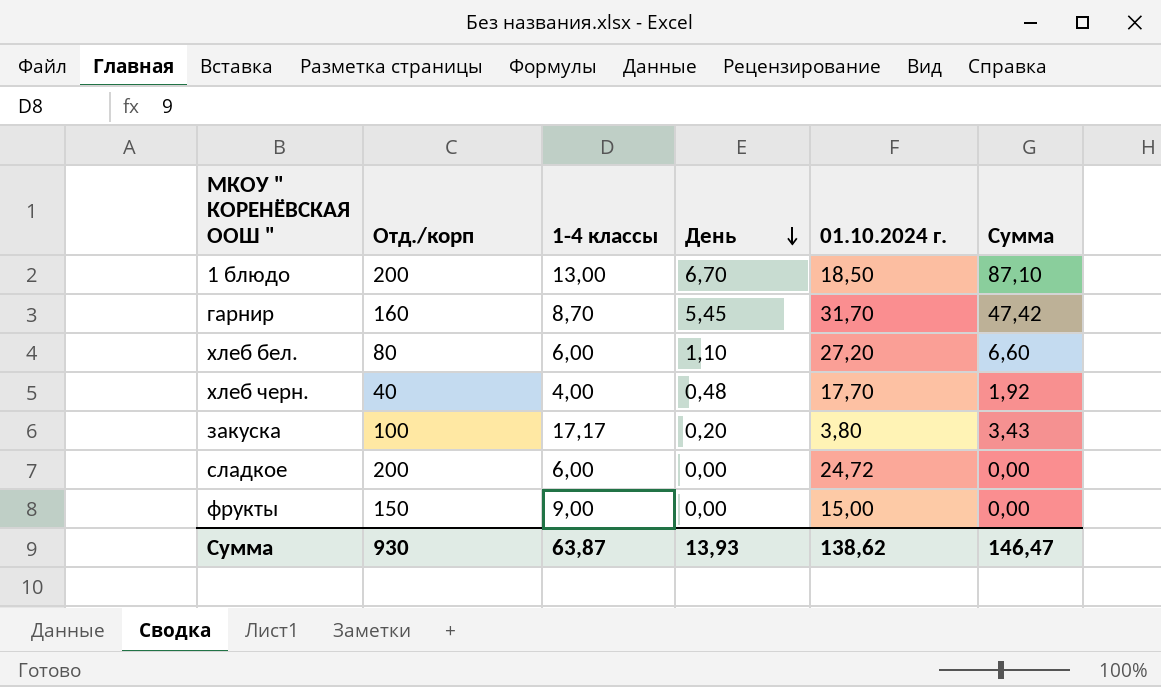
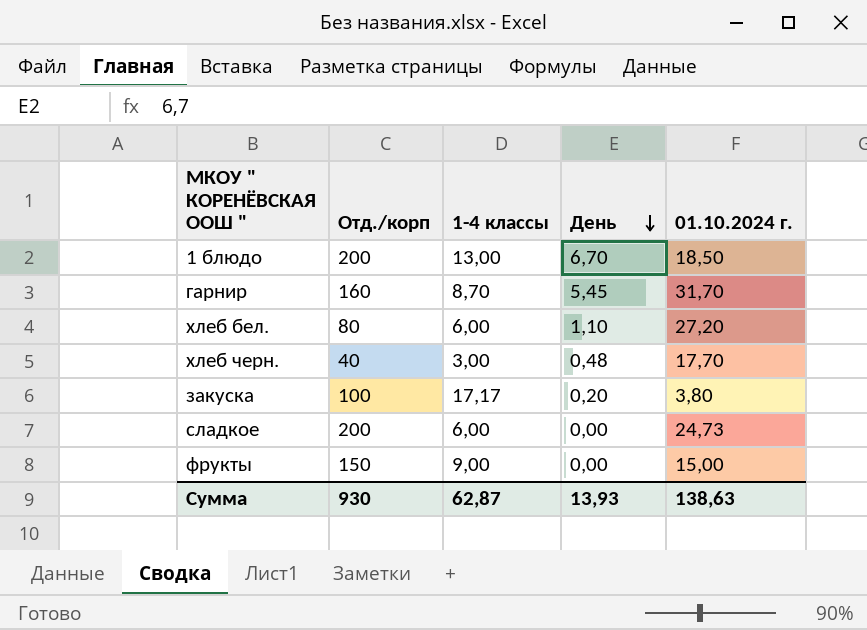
column Сумма | formula: [1-4 классы] * [День] -> none
хлеб черн. | 1-4 классы: 4,00 -> 3,00
сладкое | 01.10.2024 г.: 24,72 -> 24,73
Сумма | 1-4 классы: 63,87 -> 62,87
Сумма | 01.10.2024 г.: 138,62 -> 138,63

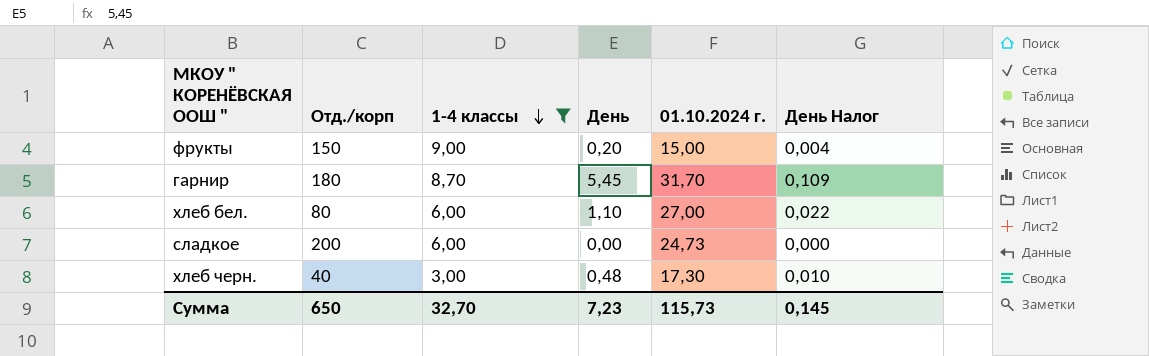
filter: none -> 1-4 классы <= 9,00
row order: День descending -> 1-4 классы descending
column День Налог | formula: none -> [День] * 0,02
фрукты | День: 0,00 -> 0,20
гарнир | Отд./корп: 160 -> 180
хлеб бел. | 01.10.2024 г.: 27,20 -> 27,00
хлеб черн. | 01.10.2024 г.: 17,70 -> 17,30
Сумма | Отд./корп: 930 -> 650
Сумма | 1-4 классы: 62,87 -> 32,70
Сумма | День: 13,93 -> 7,23
Сумма | 01.10.2024 г.: 138,63 -> 115,73

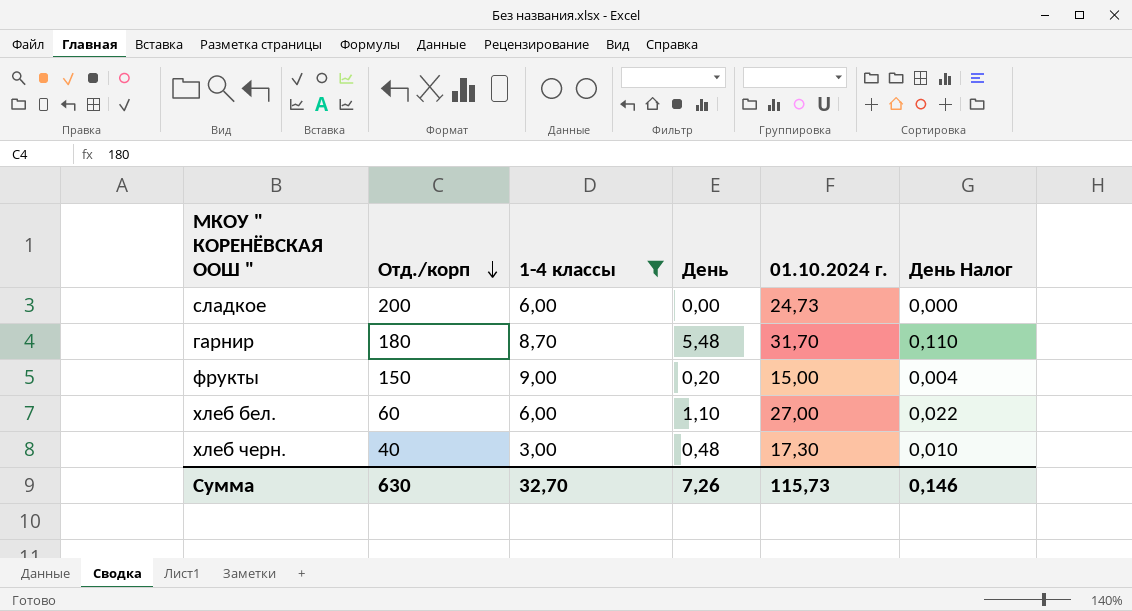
row order: 1-4 классы descending -> Отд./корп descending
гарнир | День: 5,45 -> 5,48
гарнир | День Налог: 0,109 -> 0,110
хлеб бел. | Отд./корп: 80 -> 60
Сумма | Отд./корп: 650 -> 630
Сумма | День: 7,23 -> 7,26
Сумма | День Налог: 0,145 -> 0,146

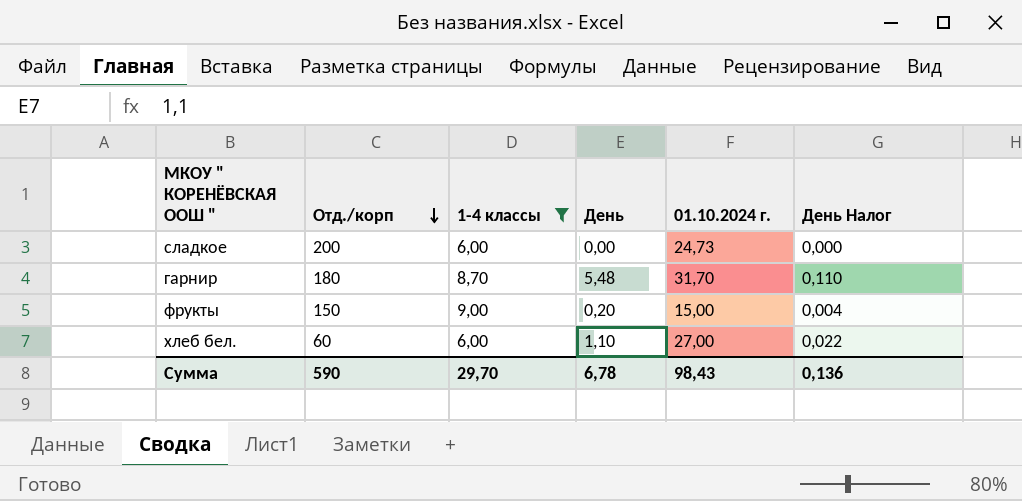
row хлеб черн.: 40 | 3,00 | 0,48 | 17,30 | 0,010 -> none
Сумма | Отд./корп: 630 -> 590
Сумма | 1-4 классы: 32,70 -> 29,70
Сумма | День: 7,26 -> 6,78
Сумма | 01.10.2024 г.: 115,73 -> 98,43
Сумма | День Налог: 0,146 -> 0,136

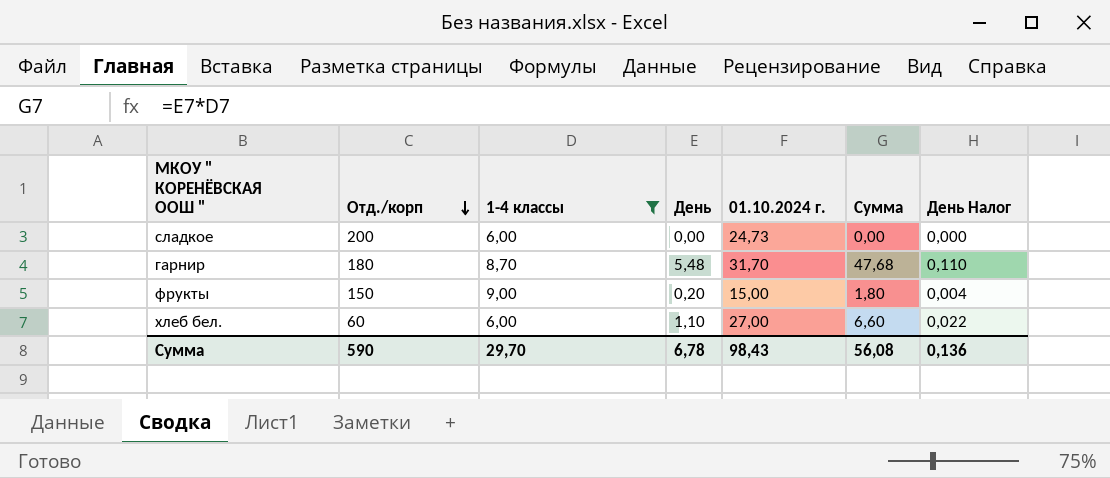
column Сумма | formula: none -> [1-4 классы] * [День]

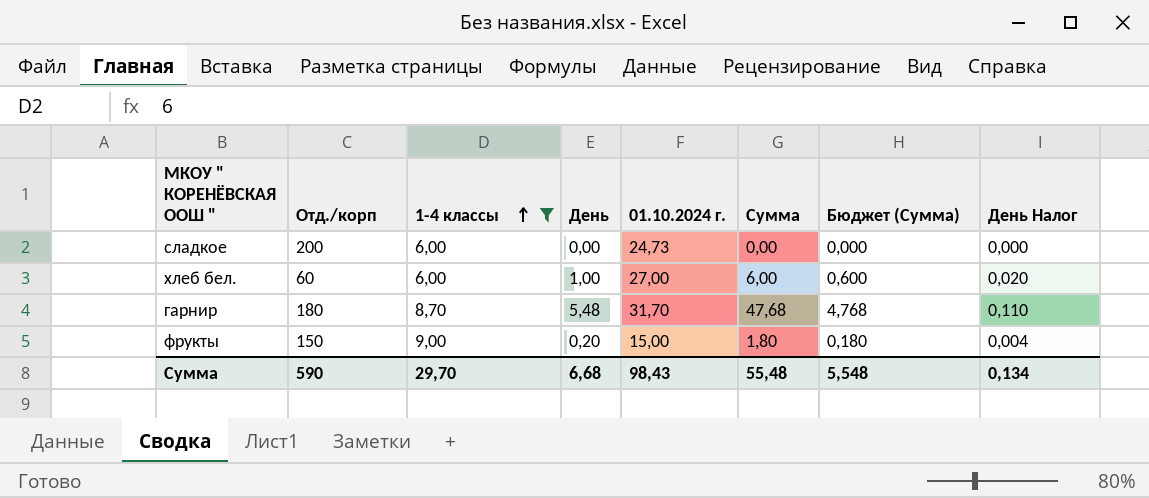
row order: Отд./корп descending -> 1-4 классы ascending
column Бюджет (Сумма) | formula: none -> [Сумма] * 0,1
хлеб бел. | День: 1,10 -> 1,00
хлеб бел. | Сумма: 6,60 -> 6,00
хлеб бел. | День Налог: 0,022 -> 0,020
Сумма | День: 6,78 -> 6,68
Сумма | Сумма: 56,08 -> 55,48
Сумма | День Налог: 0,136 -> 0,134

